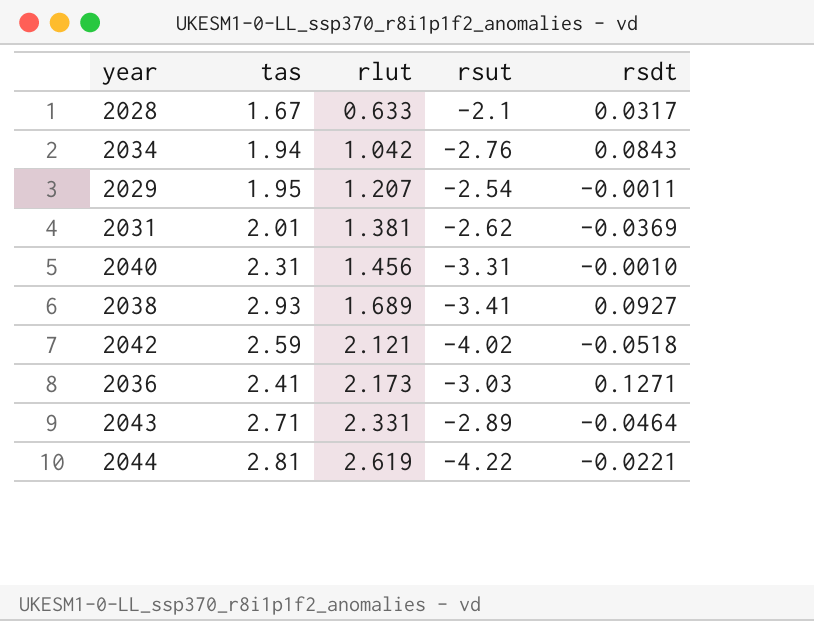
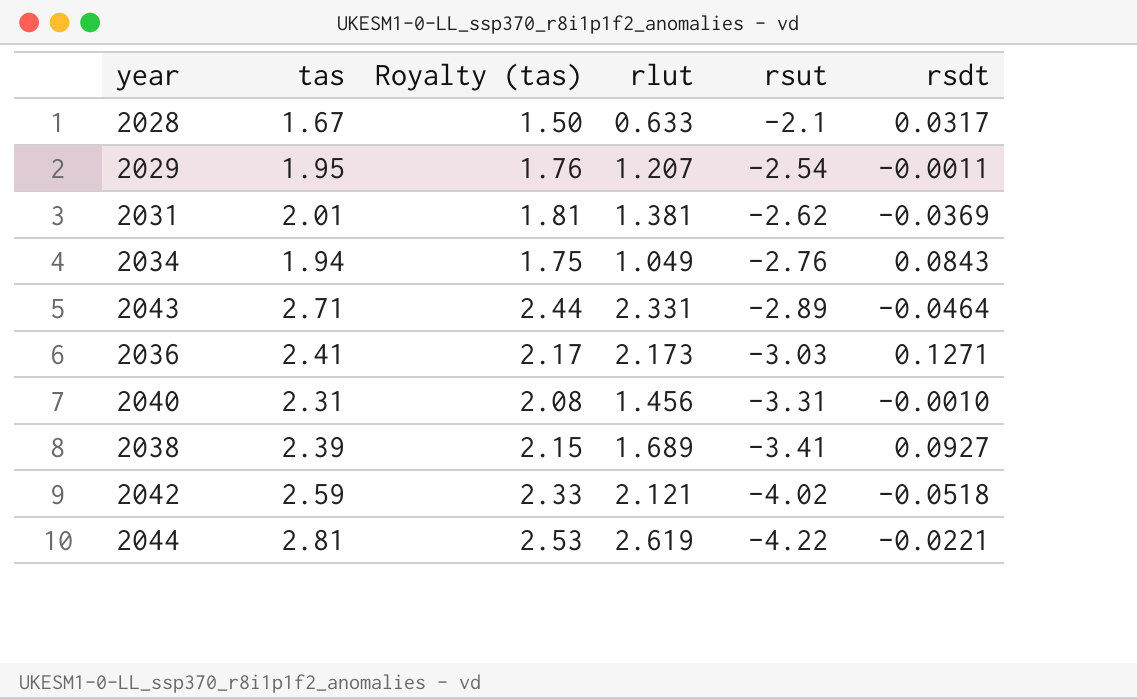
row order: rlut ascending -> rsut descending
column Royalty (tas) | formula: none -> [tas] * 0.9
2034 | rlut: 1.042 -> 1.049
2038 | tas: 2.93 -> 2.39

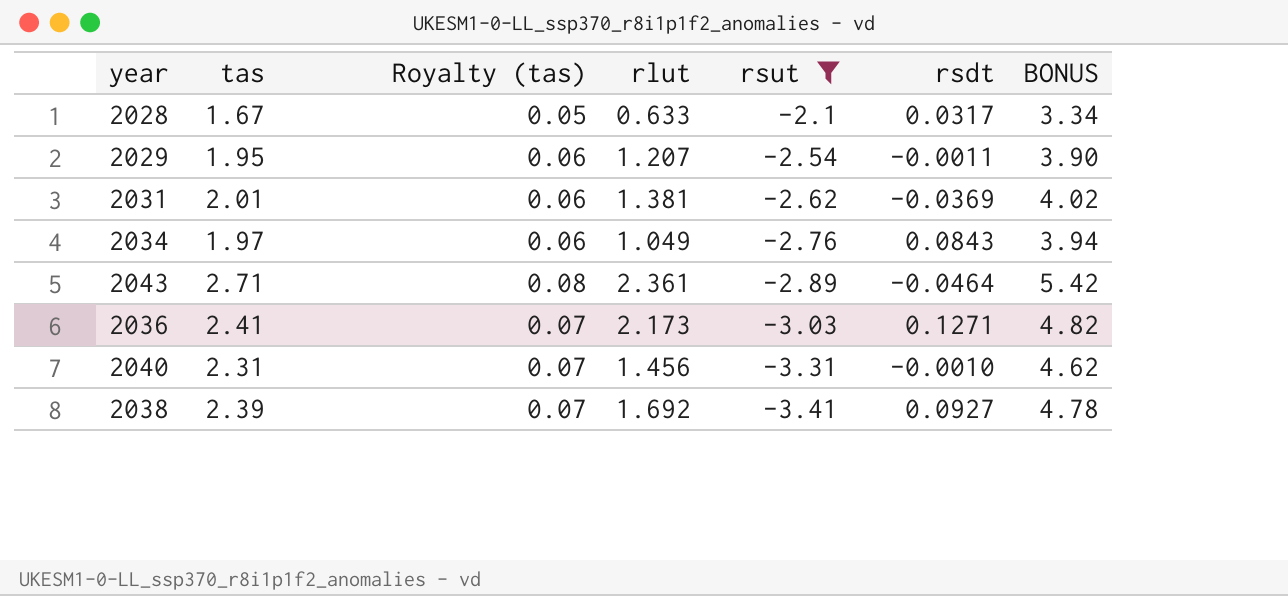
filter: none -> rsut >= -3.41
column Royalty (tas) | formula: [tas] * 0.9 -> [tas] * 0.03
column BONUS | formula: none -> [tas] * 2
2034 | tas: 1.94 -> 1.97
2043 | rlut: 2.331 -> 2.361
2038 | rlut: 1.689 -> 1.692

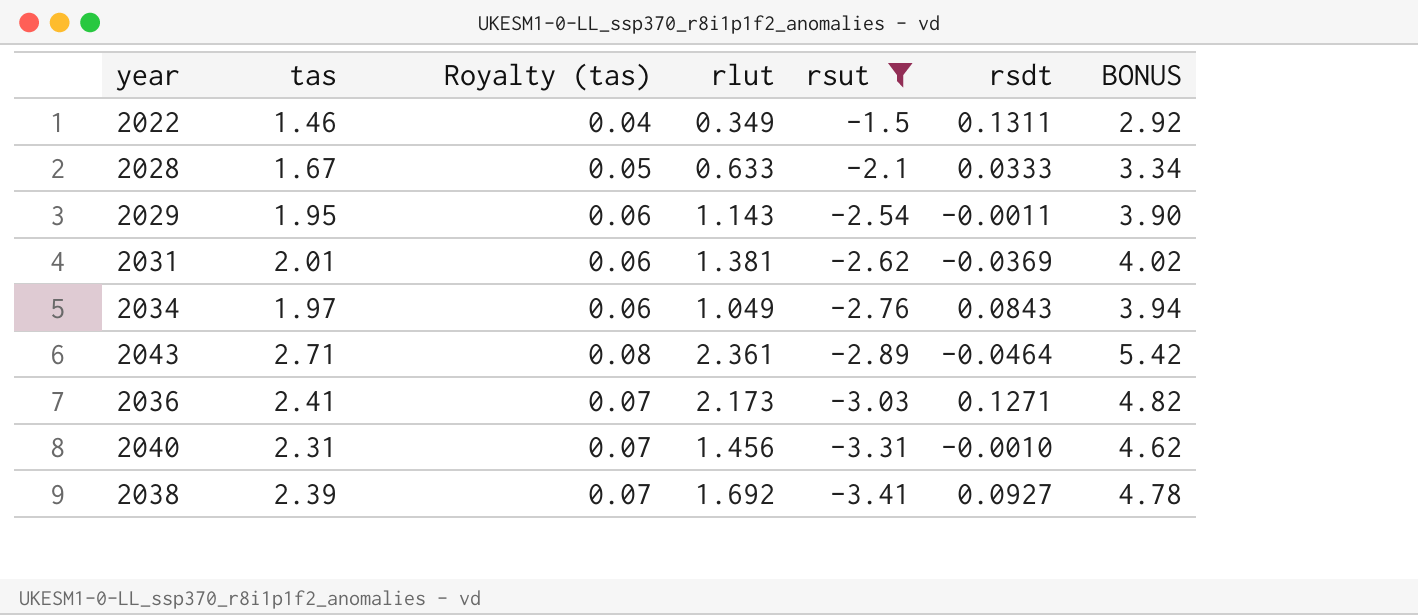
row 2022: none -> 1.46 | 0.04 | 0.349 | -1.5 | 0.1311 | 2.92
2028 | rsdt: 0.0317 -> 0.0333
2029 | rlut: 1.207 -> 1.143

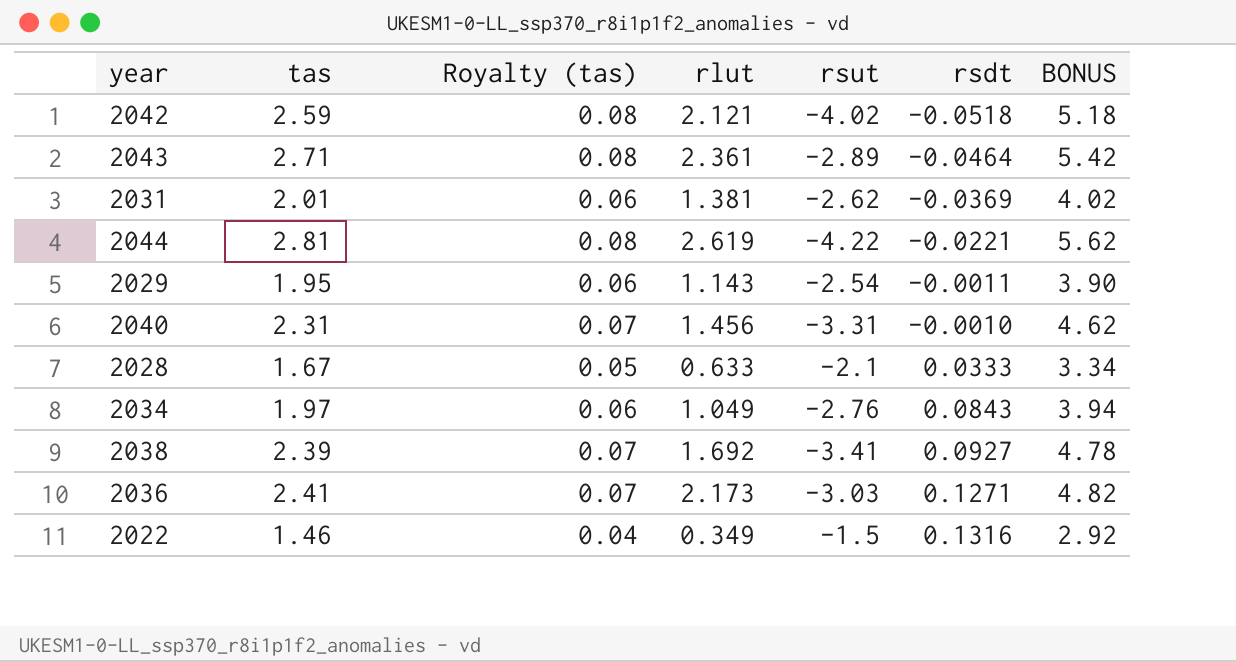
filter: rsut >= -3.41 -> none
row order: rsut descending -> rsdt ascending
2022 | rsdt: 0.1311 -> 0.1316

